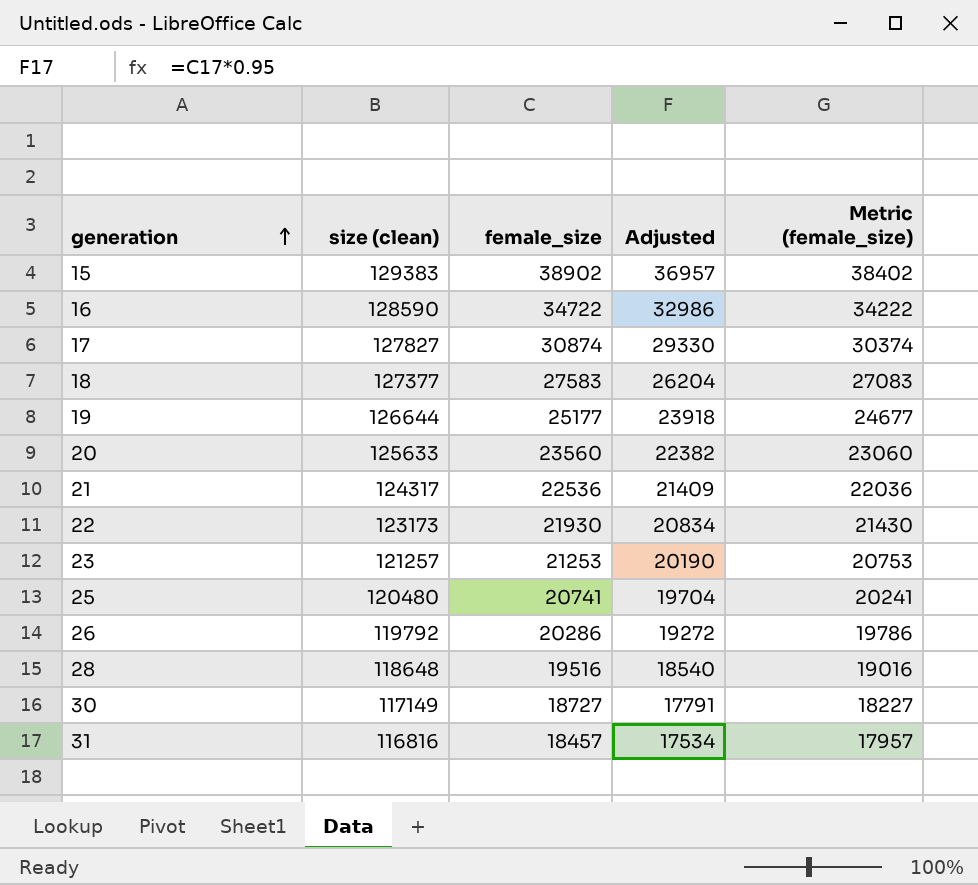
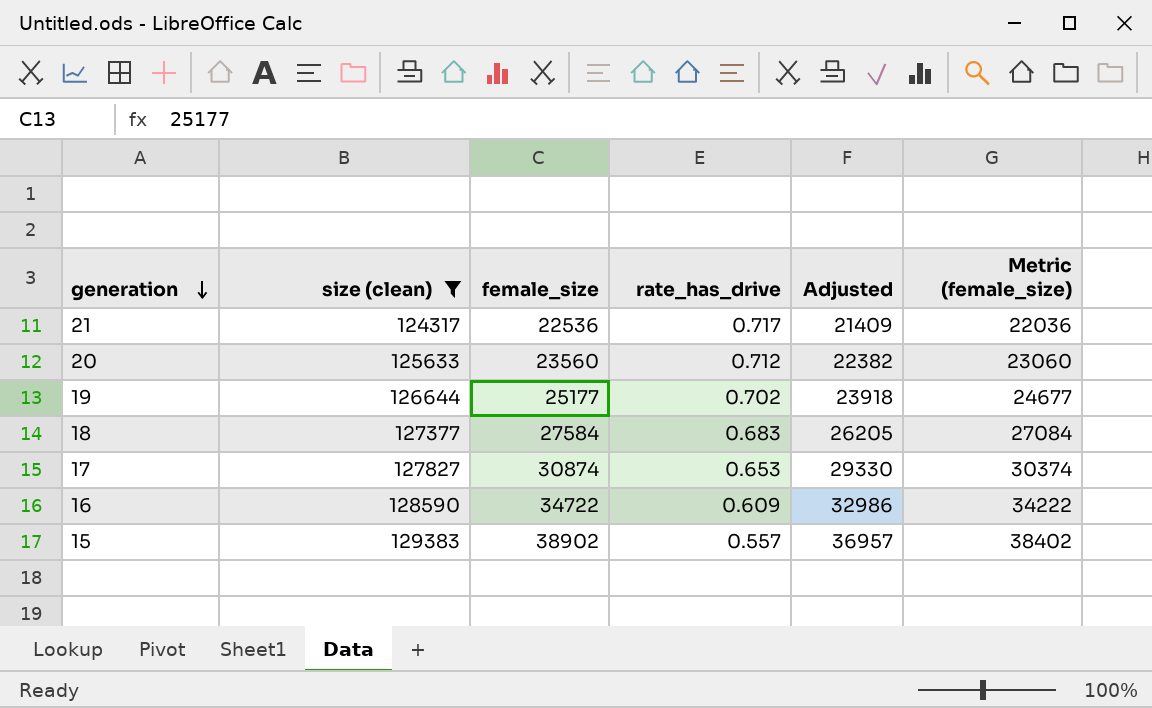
filter: none -> size (clean) >= 124317
row order: generation ascending -> generation descending
column rate_has_drive | position: none -> 4
18 | female_size: 27583 -> 27584
18 | Adjusted: 26204 -> 26205
18 | Metric (female_size): 27083 -> 27084

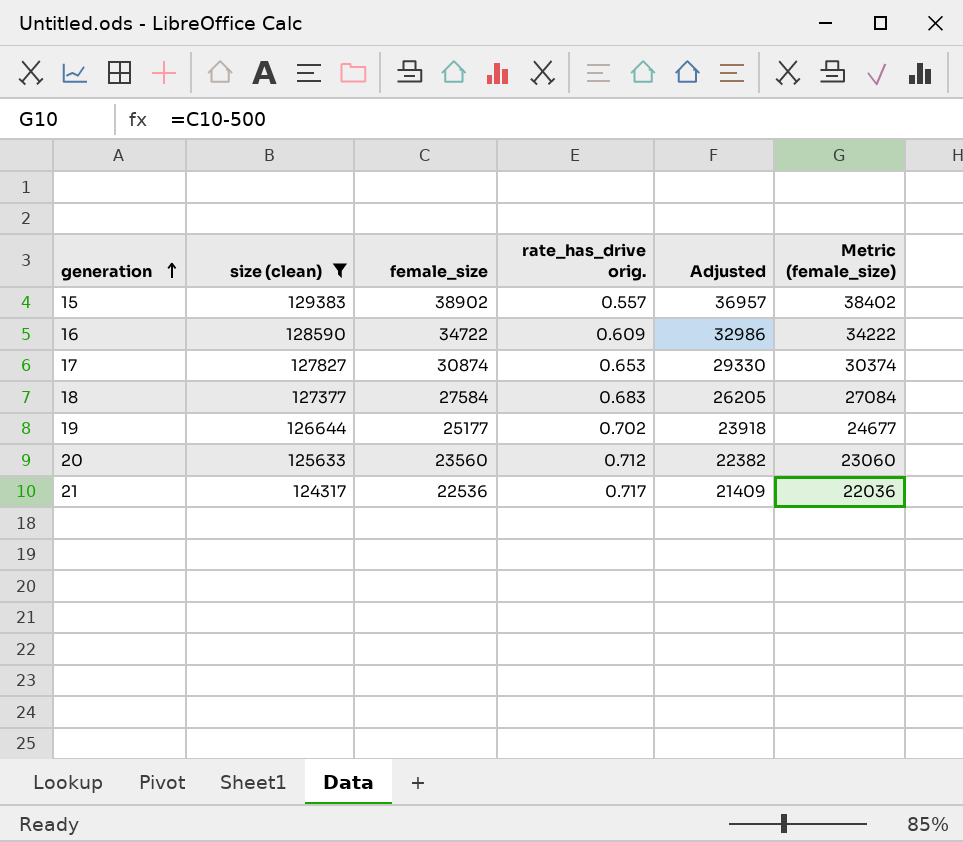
row order: generation descending -> generation ascending
column name: rate_has_drive -> rate_has_drive orig.

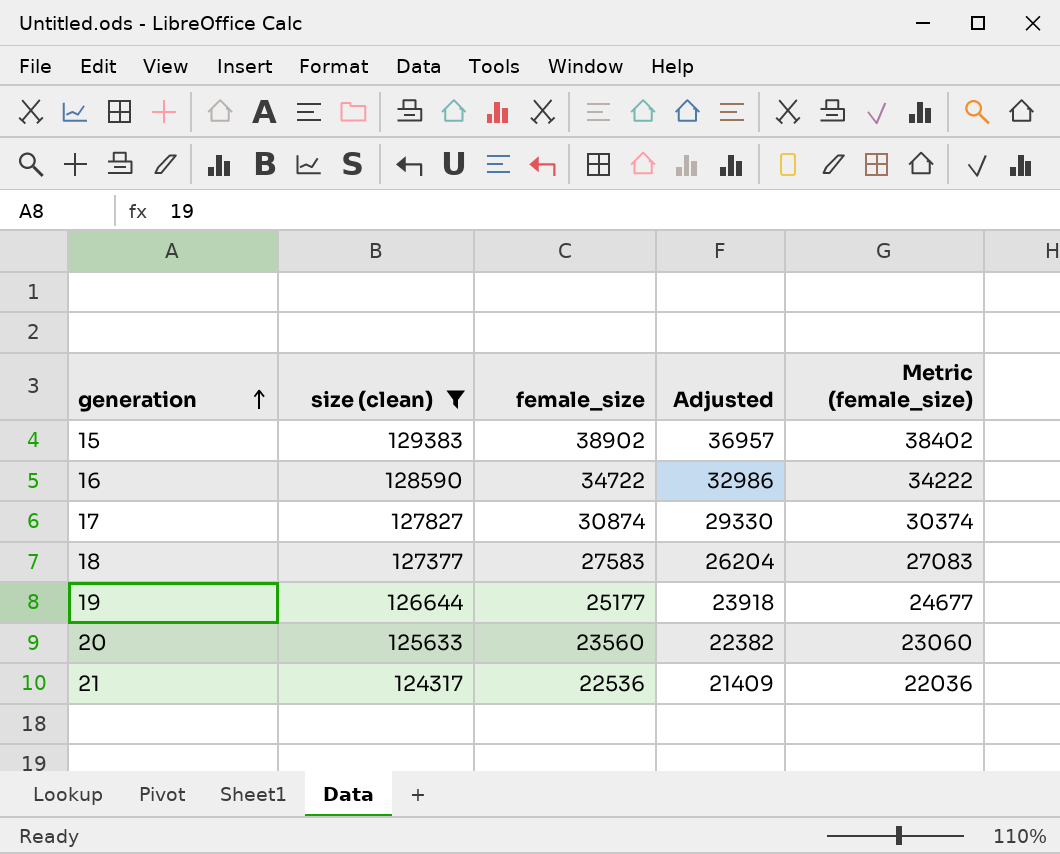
column rate_has_drive orig. | position: 4 -> none
18 | female_size: 27584 -> 27583
18 | Adjusted: 26205 -> 26204
18 | Metric (female_size): 27084 -> 27083

